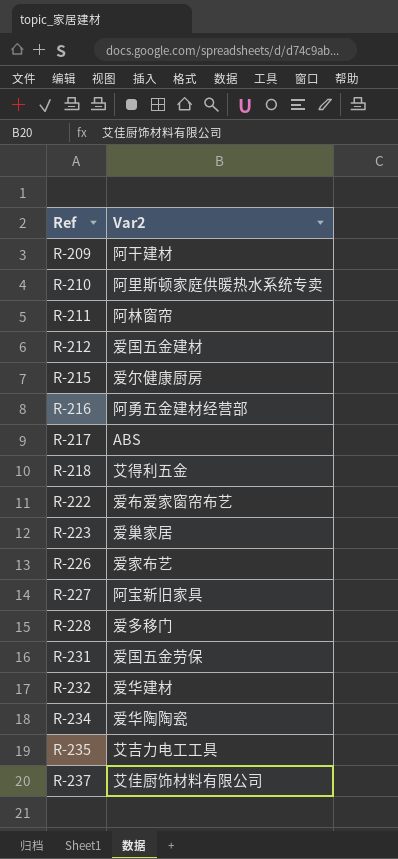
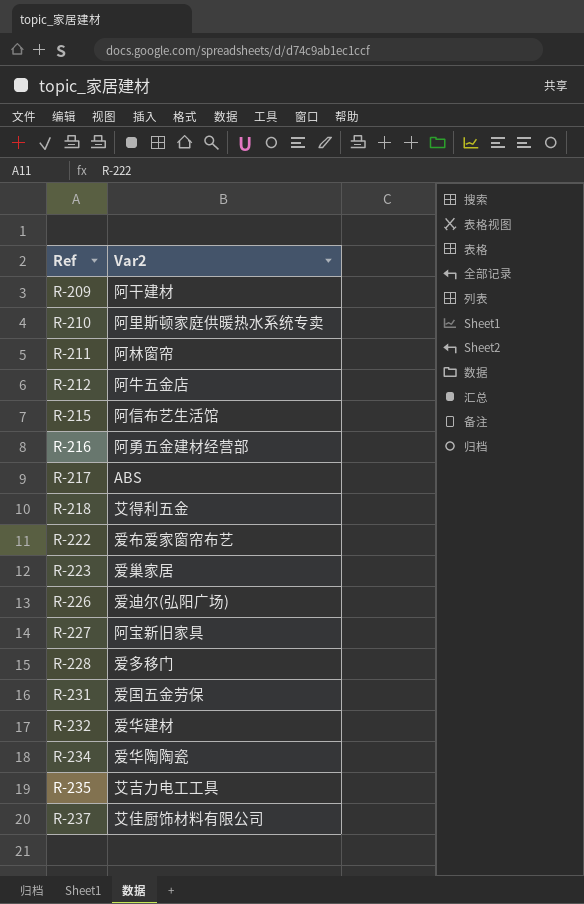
R-212 | Var2: 爱国五金建材 -> 阿牛五金店
R-215 | Var2: 爱尔健康厨房 -> 阿信布艺生活馆
R-226 | Var2: 爱家布艺 -> 爱迪尔(弘阳广场)

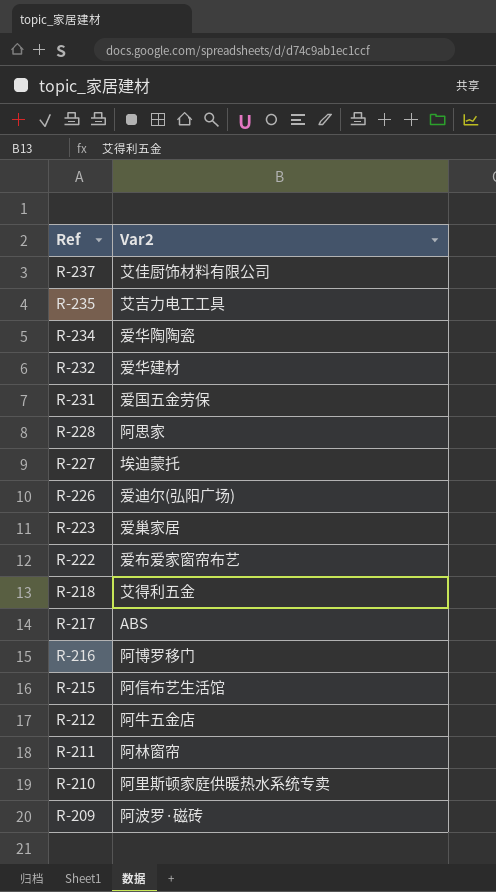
row order: Ref ascending -> Ref descending
R-228 | Var2: 爱多移门 -> 阿思家
R-227 | Var2: 阿宝新旧家具 -> 埃迪蒙托
R-216 | Var2: 阿勇五金建材经营部 -> 阿博罗移门
R-209 | Var2: 阿干建材 -> 阿波罗·磁砖

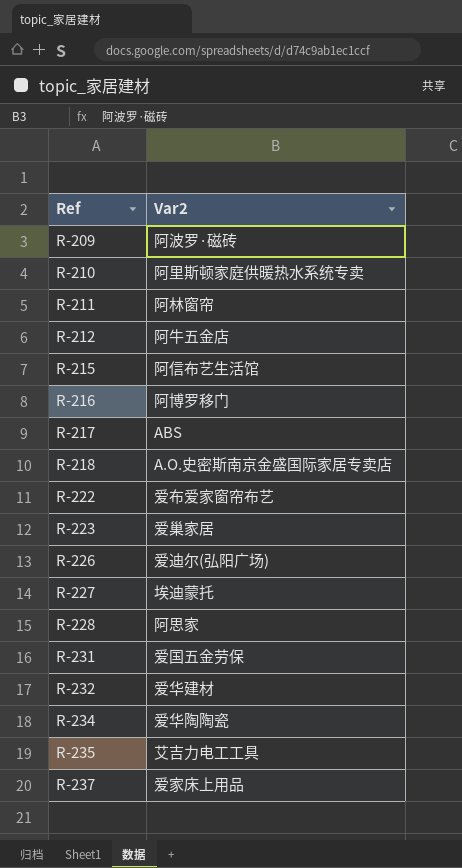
row order: Ref descending -> Ref ascending
R-218 | Var2: 艾得利五金 -> A.O.史密斯南京金盛国际家居专卖店
R-237 | Var2: 艾佳厨饰材料有限公司 -> 爱家床上用品

